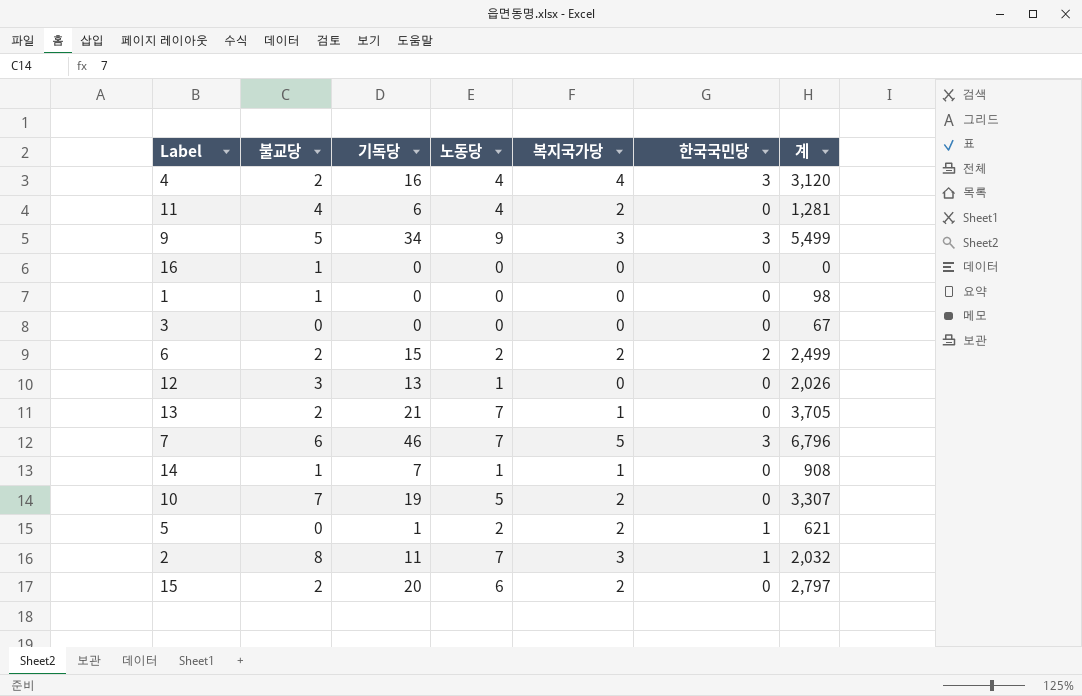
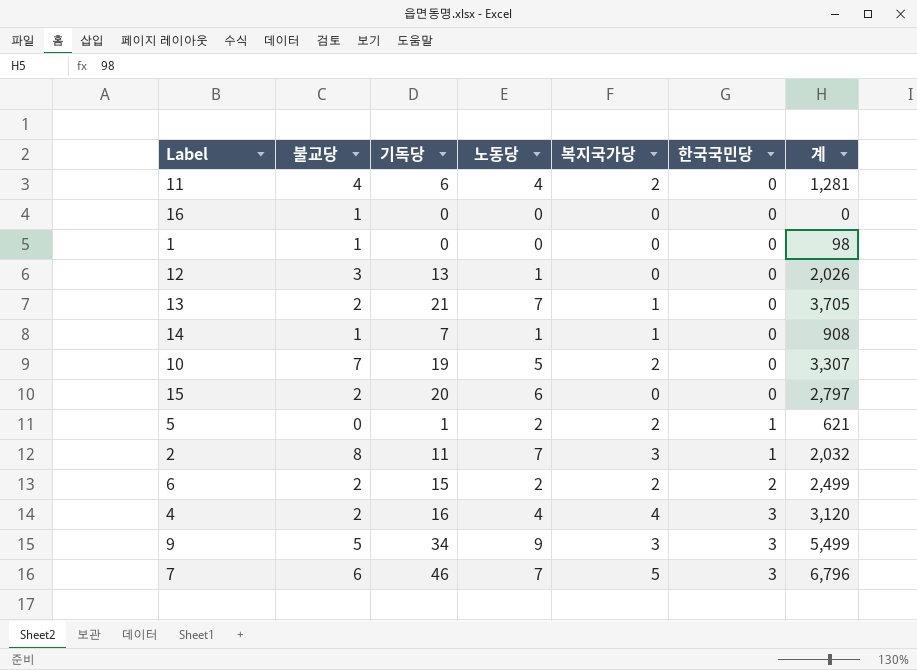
row order: none -> 한국국민당 ascending
row 3: 0 | 0 | 0 | 0 | 0 | 67 -> none
15 | 복지국가당: 2 -> 0

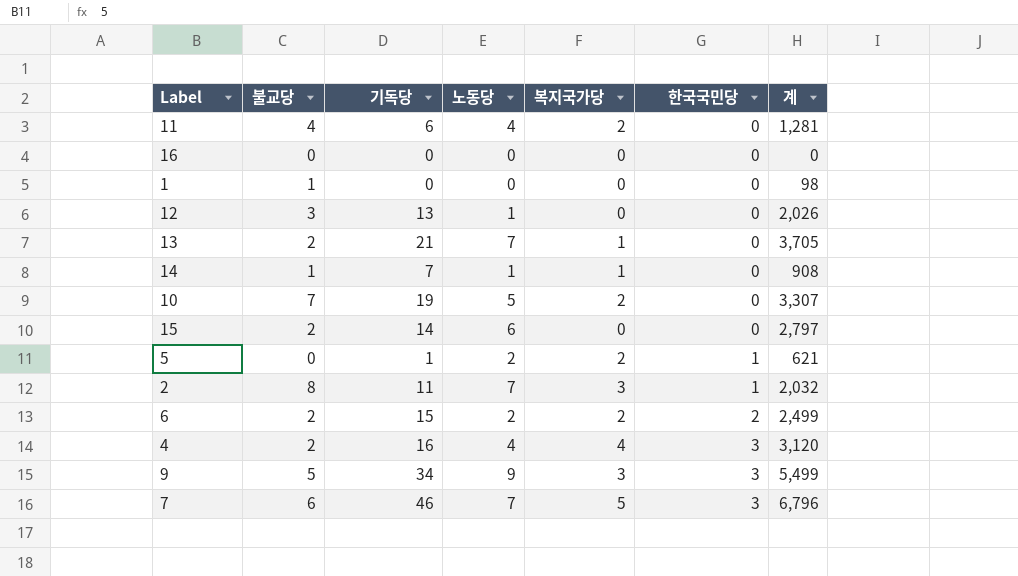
16 | 불교당: 1 -> 0
15 | 기독당: 20 -> 14

